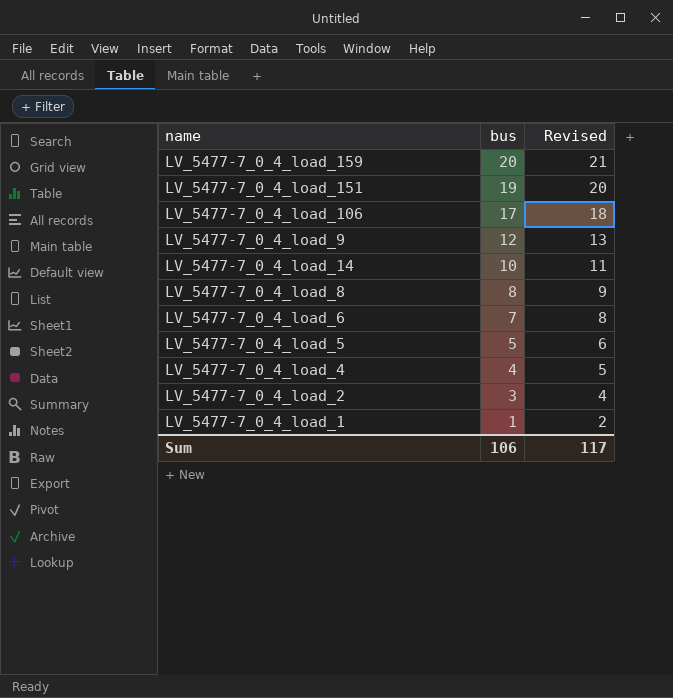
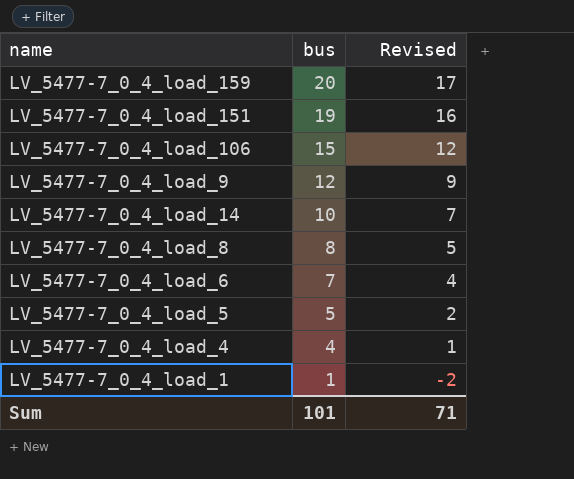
column Revised | formula: [bus] + 1 -> [bus] - 3
row LV_5477-7_0_4_load_2: 3 | 4 -> none
LV_5477-7_0_4_load_106 | bus: 17 -> 15
Sum | bus: 106 -> 101
Sum | Revised: 117 -> 71

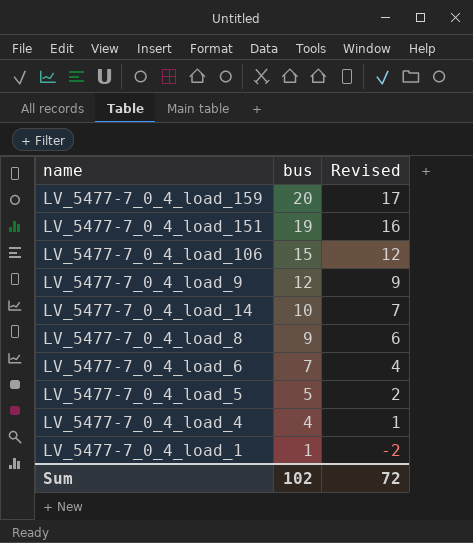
LV_5477-7_0_4_load_8 | bus: 8 -> 9
LV_5477-7_0_4_load_8 | Revised: 5 -> 6
Sum | bus: 101 -> 102
Sum | Revised: 71 -> 72

